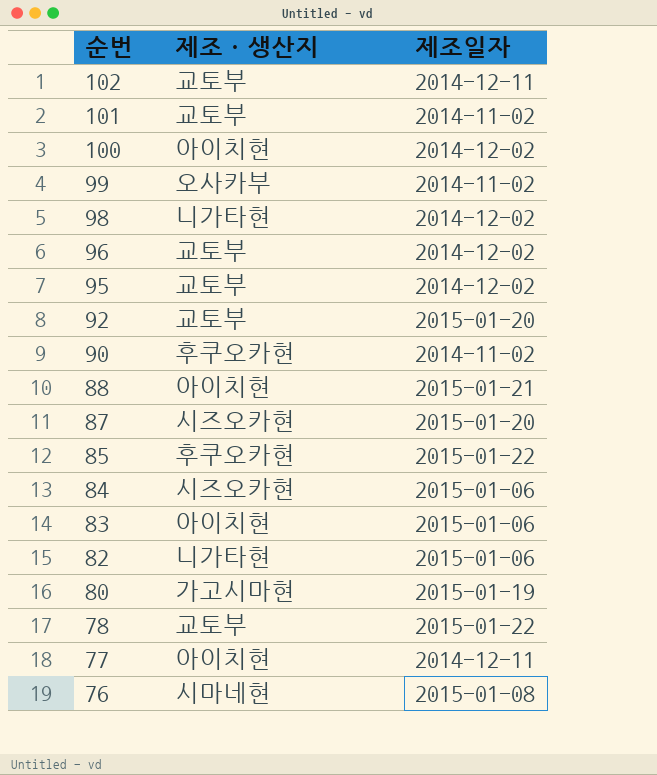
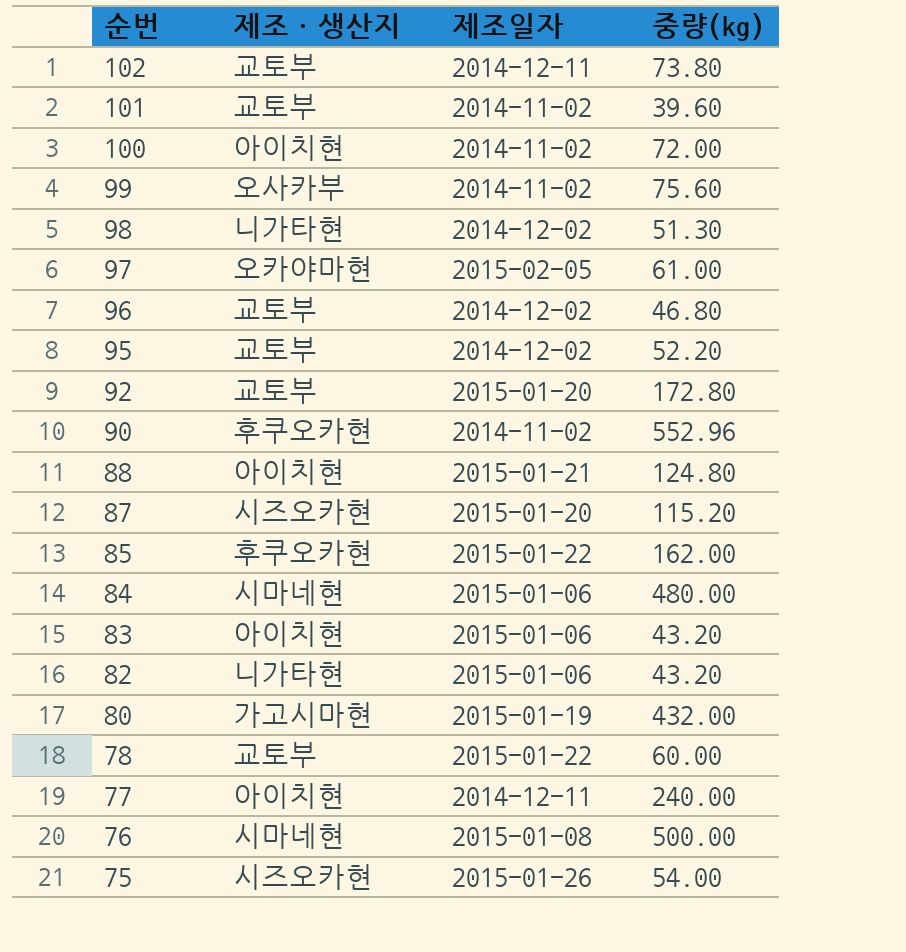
column 중량(kg) | position: none -> 4
100 | 제조일자: 2014-12-02 -> 2014-11-02
row 97: none -> 오카야마현 | 2015-02-05 | 61.00
84 | 제조·생산지: 시즈오카현 -> 시마네현
row 75: none -> 시즈오카현 | 2015-01-26 | 54.00

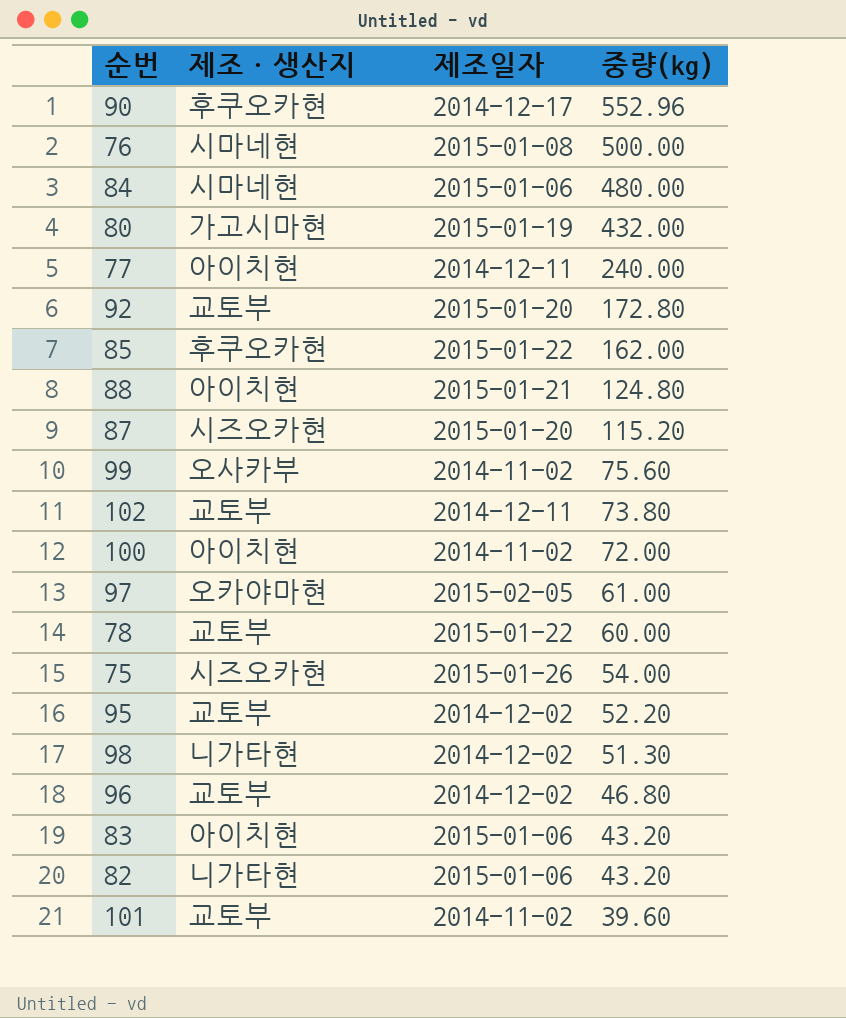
row order: 순번 descending -> 중량(kg) descending
90 | 제조일자: 2014-11-02 -> 2014-12-17

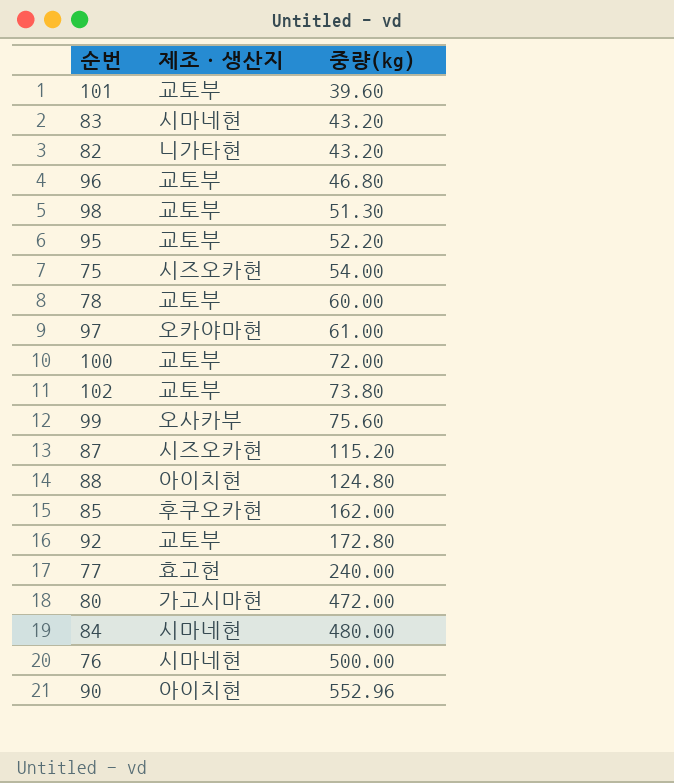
row order: 중량(kg) descending -> 중량(kg) ascending
column 제조일자 | position: 3 -> none
83 | 제조·생산지: 아이치현 -> 시마네현
98 | 제조·생산지: 니가타현 -> 교토부
100 | 제조·생산지: 아이치현 -> 교토부
77 | 제조·생산지: 아이치현 -> 효고현
80 | 중량(kg): 432.00 -> 472.00
90 | 제조·생산지: 후쿠오카현 -> 아이치현

